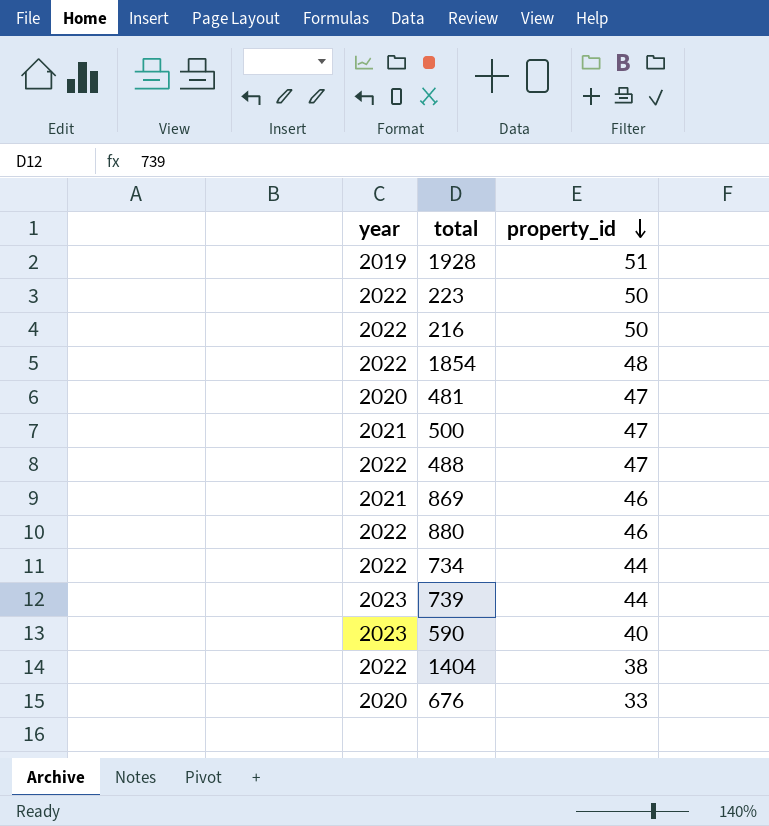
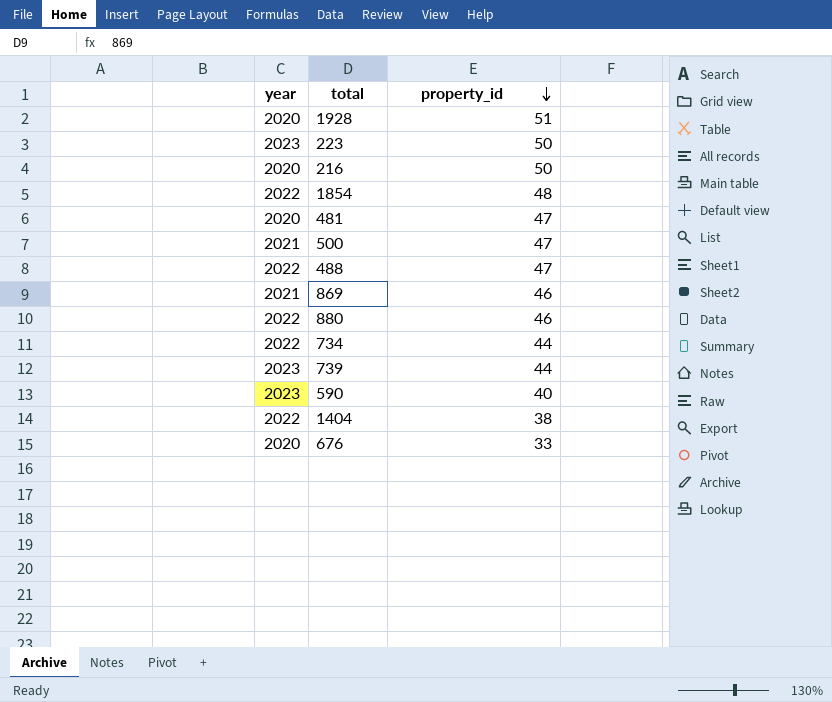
1928 | year: 2019 -> 2020
223 | year: 2022 -> 2023
216 | year: 2022 -> 2020

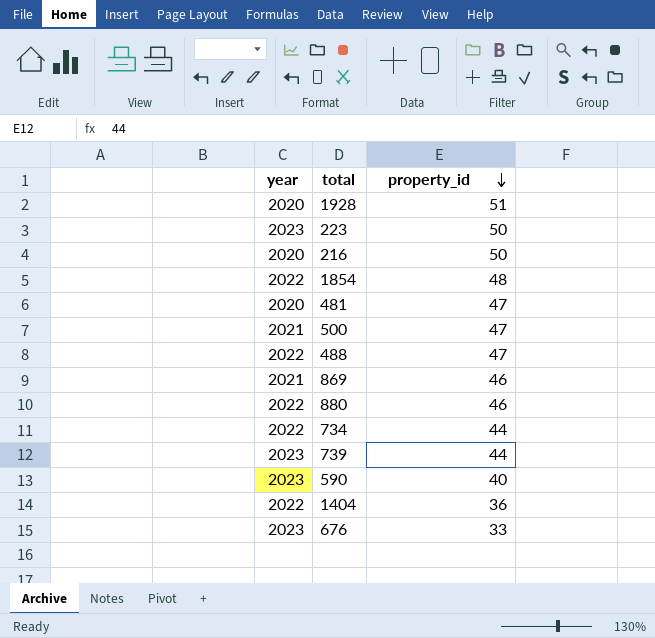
1404 | property_id: 38 -> 36
676 | year: 2020 -> 2023

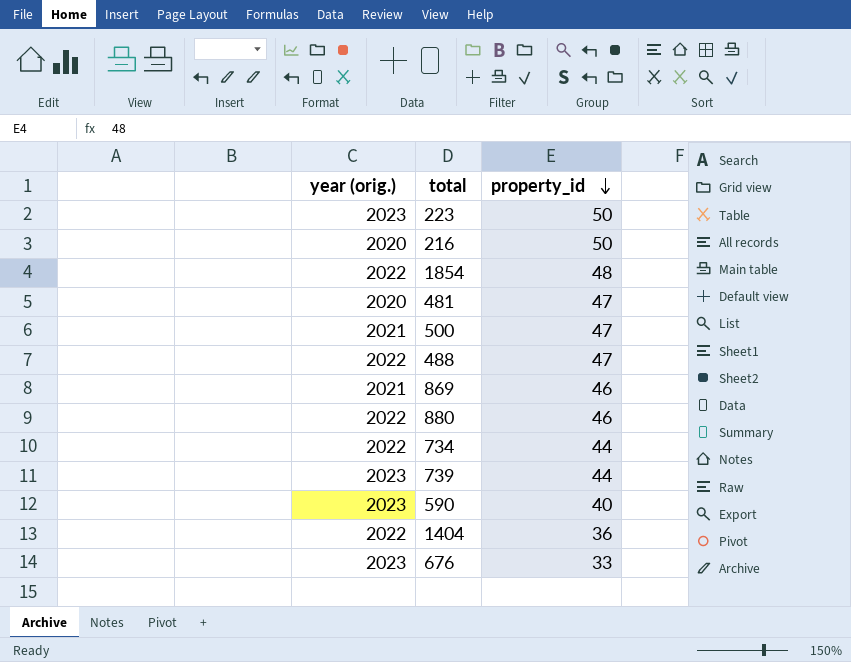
column name: year -> year (orig.)
row 1928: 2020 | 51 -> none

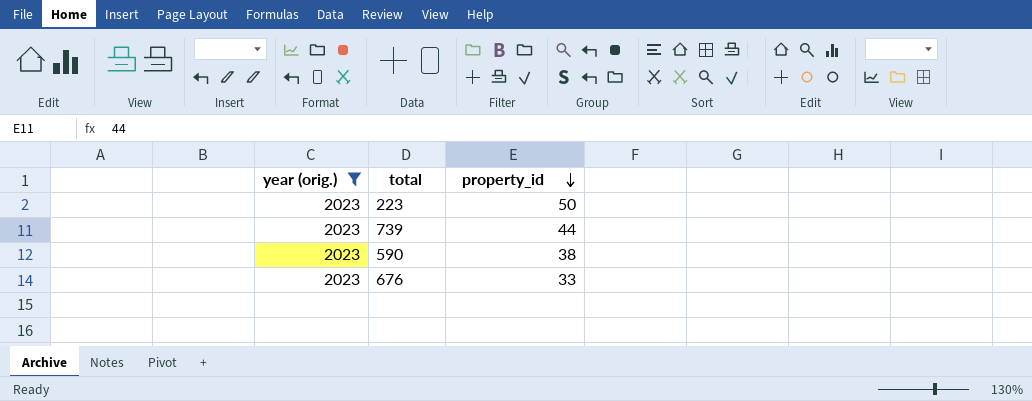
filter: none -> year (orig.) = 2023
590 | property_id: 40 -> 38

